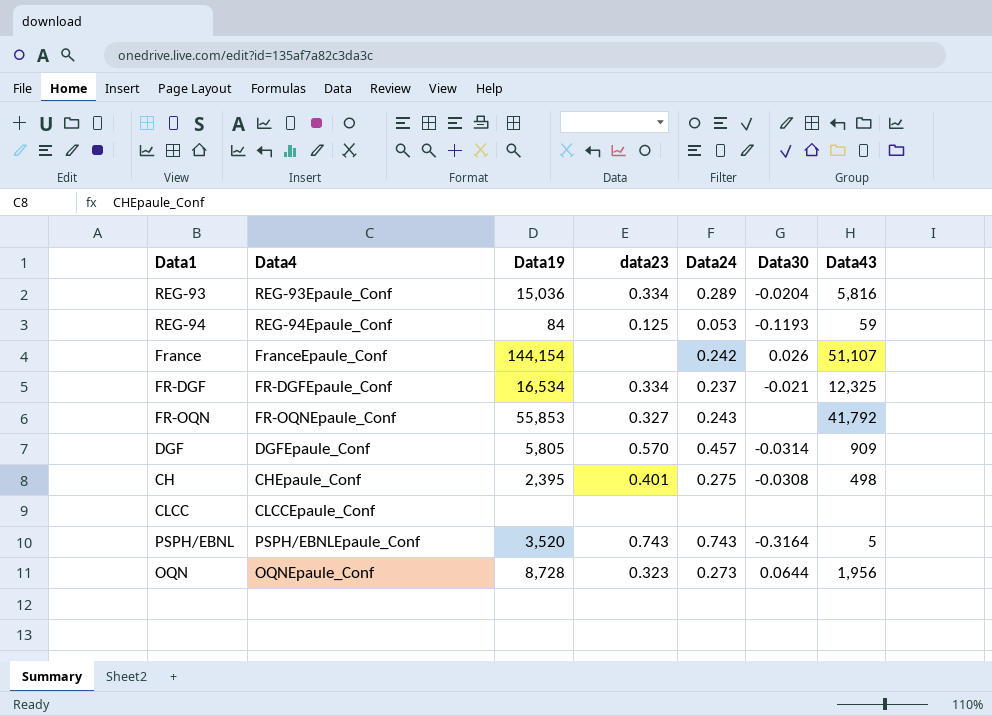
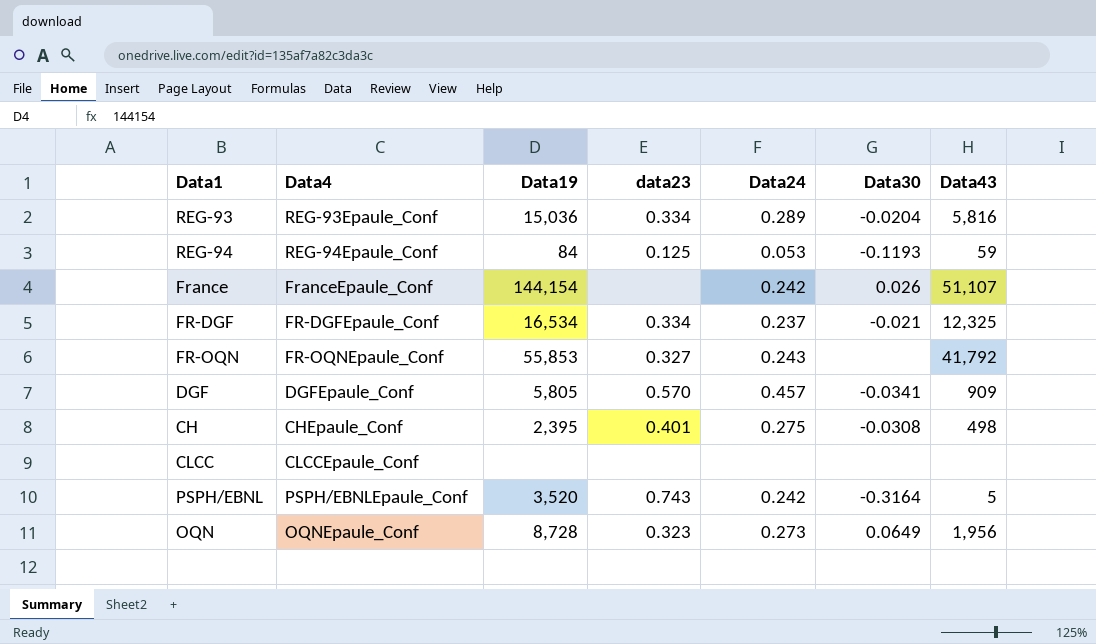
DGF | Data30: -0.0314 -> -0.0341
PSPH/EBNL | Data24: 0.743 -> 0.242
OQN | Data30: 0.0644 -> 0.0649

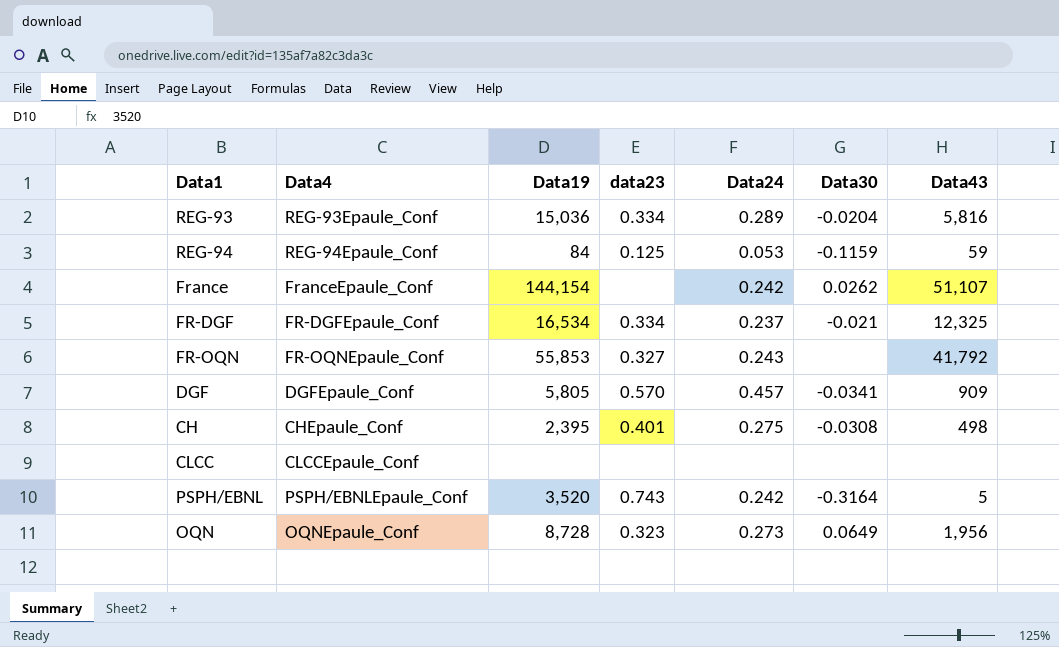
REG-94 | Data30: -0.1193 -> -0.1159
France | Data30: 0.026 -> 0.0262

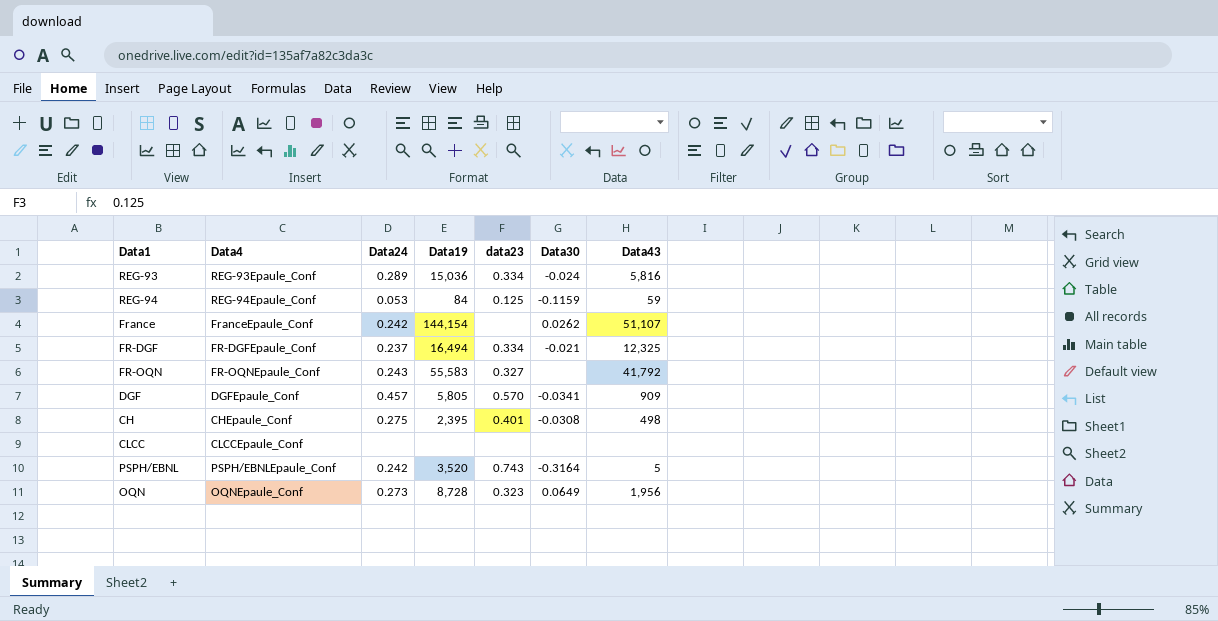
column Data24 | position: 5 -> 3
REG-93 | Data30: -0.0204 -> -0.024
FR-DGF | Data19: 16,534 -> 16,494
FR-OQN | Data19: 55,853 -> 55,583

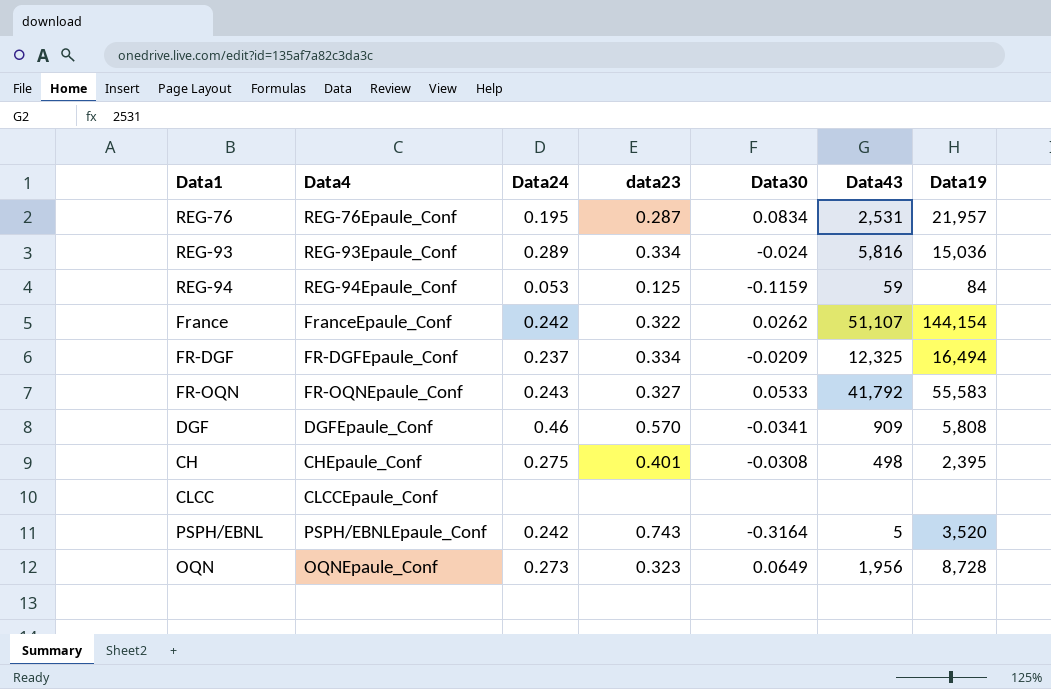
column Data19 | position: 4 -> 7
row REG-76: none -> REG-76Epaule_Conf | 0.195 | 0.287 | 0.0834 | 2,531 | 21,957
France | data23: none -> 0.322
FR-DGF | Data30: -0.021 -> -0.0209
FR-OQN | Data30: none -> 0.0533
DGF | Data24: 0.457 -> 0.46
DGF | Data19: 5,805 -> 5,808

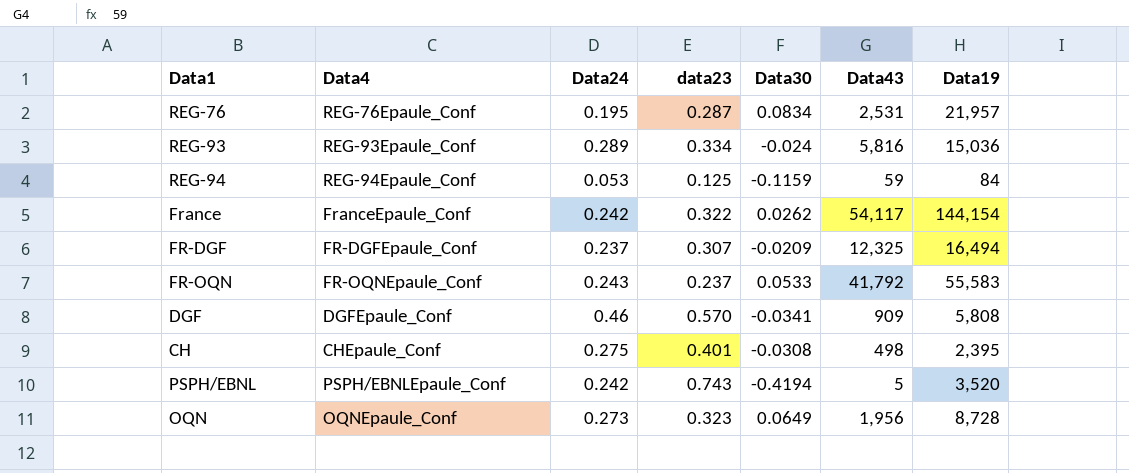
row CLCC: CLCCEpaule_Conf | none | none | none | none | none -> none
France | Data43: 51,107 -> 54,117
FR-DGF | data23: 0.334 -> 0.307
FR-OQN | data23: 0.327 -> 0.237
PSPH/EBNL | Data30: -0.3164 -> -0.4194

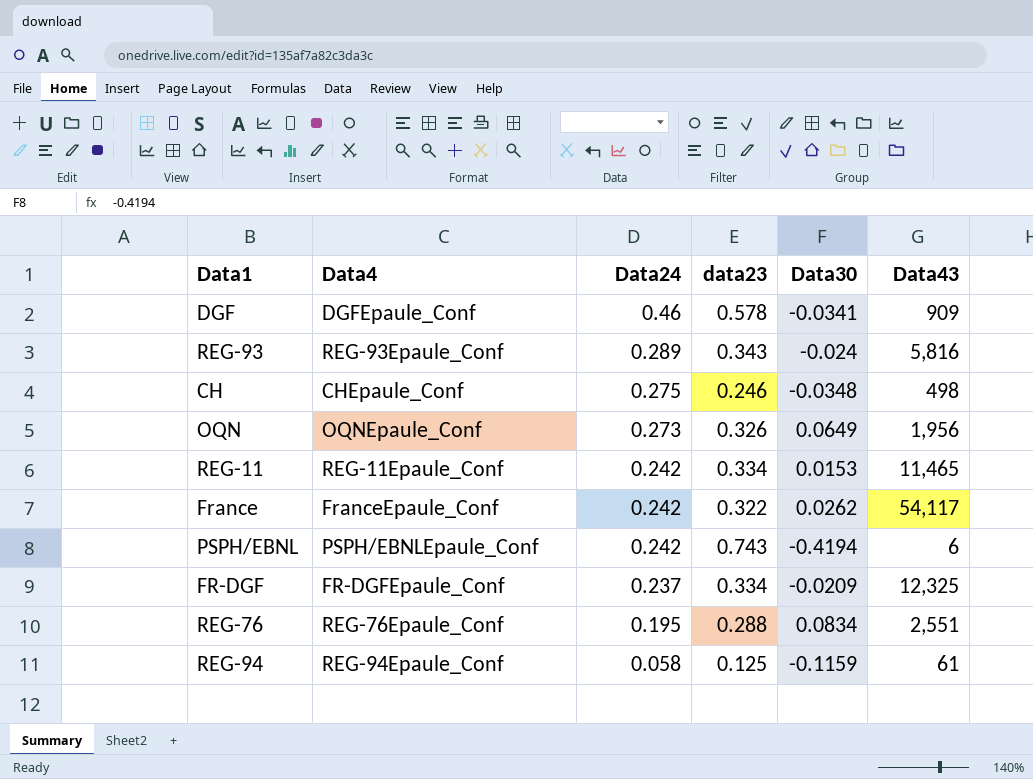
row order: none -> Data24 descending
column Data19 | position: 7 -> none
row FR-OQN: FR-OQNEpaule_Conf | 0.243 | 0.237 | 0.0533 | 41,792 | 55,583 -> none
DGF | data23: 0.570 -> 0.578
REG-93 | data23: 0.334 -> 0.343
CH | data23: 0.401 -> 0.246
CH | Data30: -0.0308 -> -0.0348
OQN | data23: 0.323 -> 0.326
row REG-11: none -> REG-11Epaule_Conf | 0.242 | 0.334 | 0.0153 | 11,465
PSPH/EBNL | Data43: 5 -> 6
FR-DGF | data23: 0.307 -> 0.334
REG-76 | data23: 0.287 -> 0.288
REG-76 | Data43: 2,531 -> 2,551
REG-94 | Data24: 0.053 -> 0.058
REG-94 | Data43: 59 -> 61

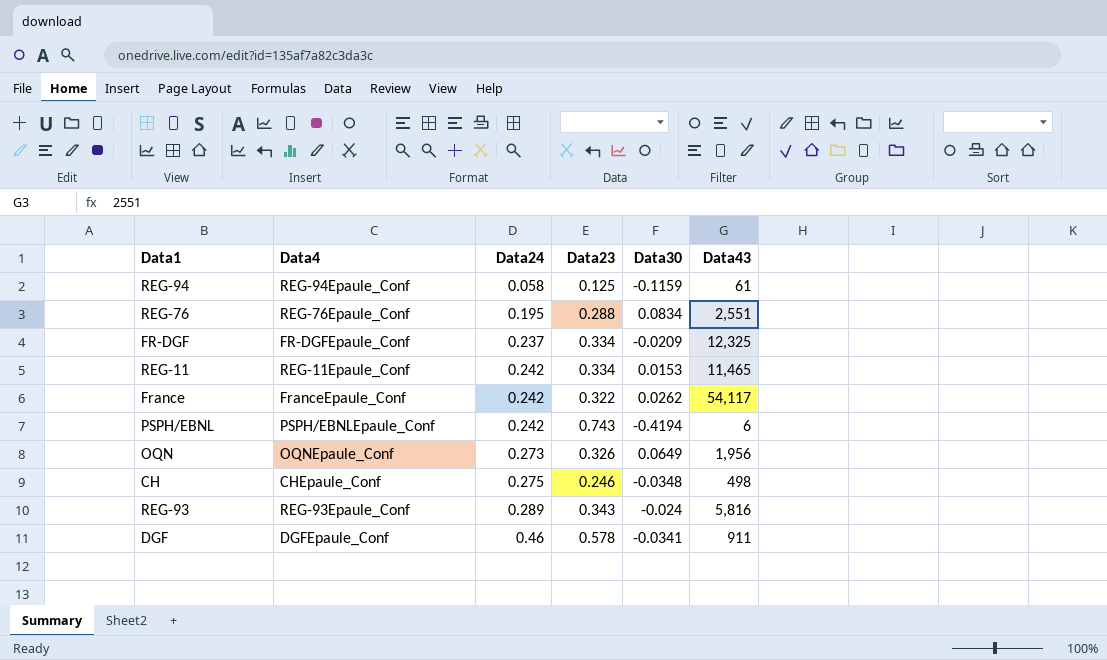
row order: Data24 descending -> Data24 ascending
column name: data23 -> Data23
DGF | Data43: 909 -> 911

